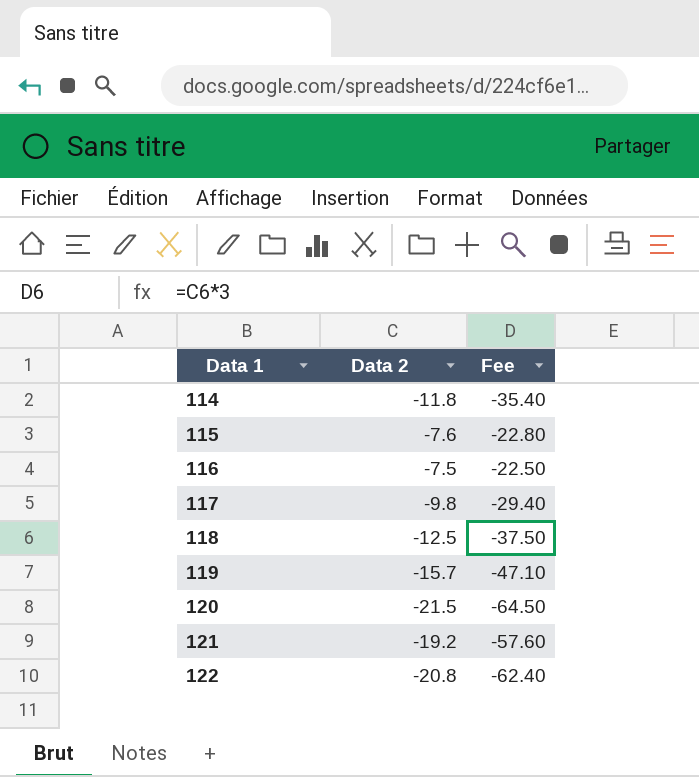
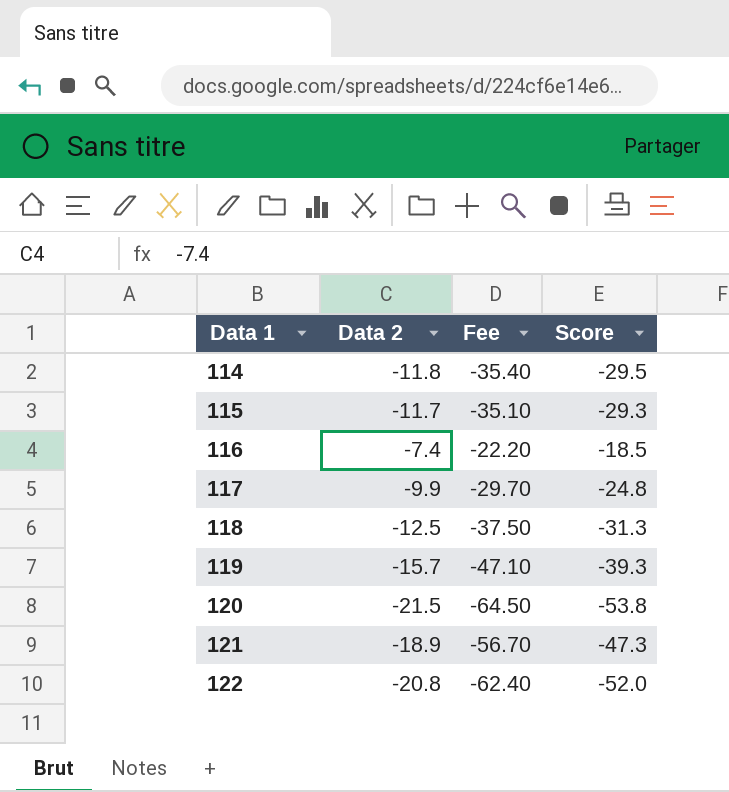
column Score | formula: none -> [Data 2] * 2.5
115 | Data 2: -7.6 -> -11.7
115 | Fee: -22.80 -> -35.10
116 | Data 2: -7.5 -> -7.4
116 | Fee: -22.50 -> -22.20
117 | Data 2: -9.8 -> -9.9
117 | Fee: -29.40 -> -29.70
121 | Data 2: -19.2 -> -18.9
121 | Fee: -57.60 -> -56.70

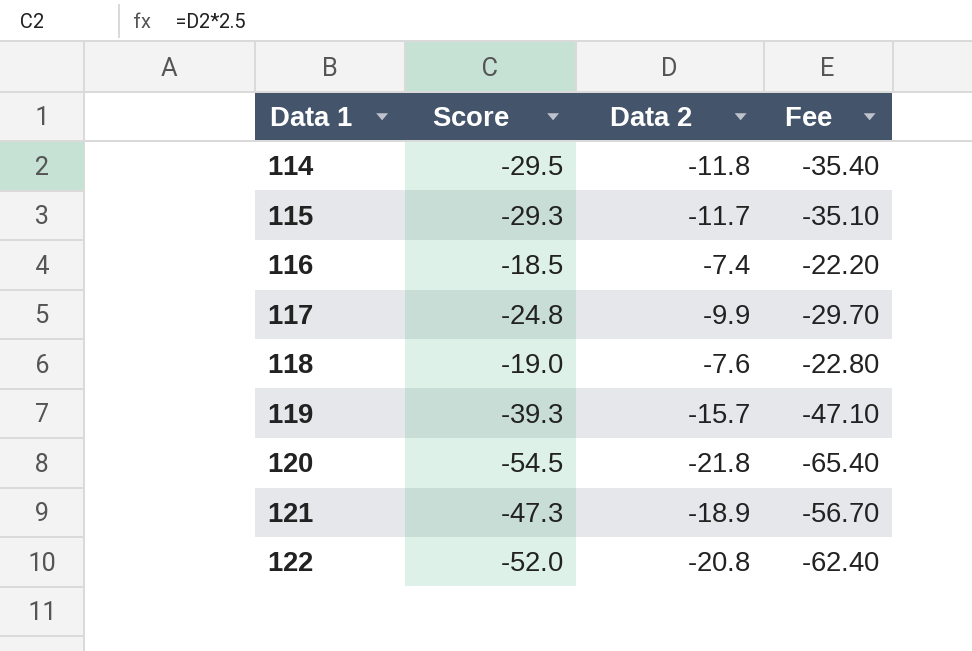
column Score | position: 4 -> 2
118 | Score: -31.3 -> -19.0
118 | Data 2: -12.5 -> -7.6
118 | Fee: -37.50 -> -22.80
120 | Score: -53.8 -> -54.5
120 | Data 2: -21.5 -> -21.8
120 | Fee: -64.50 -> -65.40

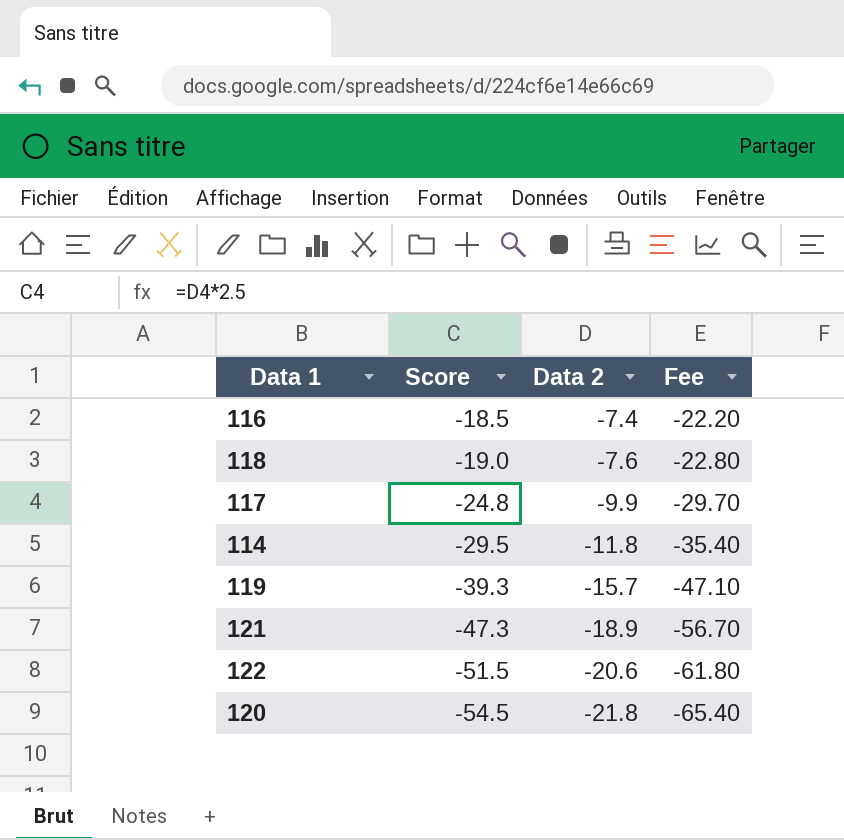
row order: Data 1 ascending -> Score descending
row 115: -29.3 | -11.7 | -35.10 -> none
122 | Score: -52.0 -> -51.5
122 | Data 2: -20.8 -> -20.6
122 | Fee: -62.40 -> -61.80

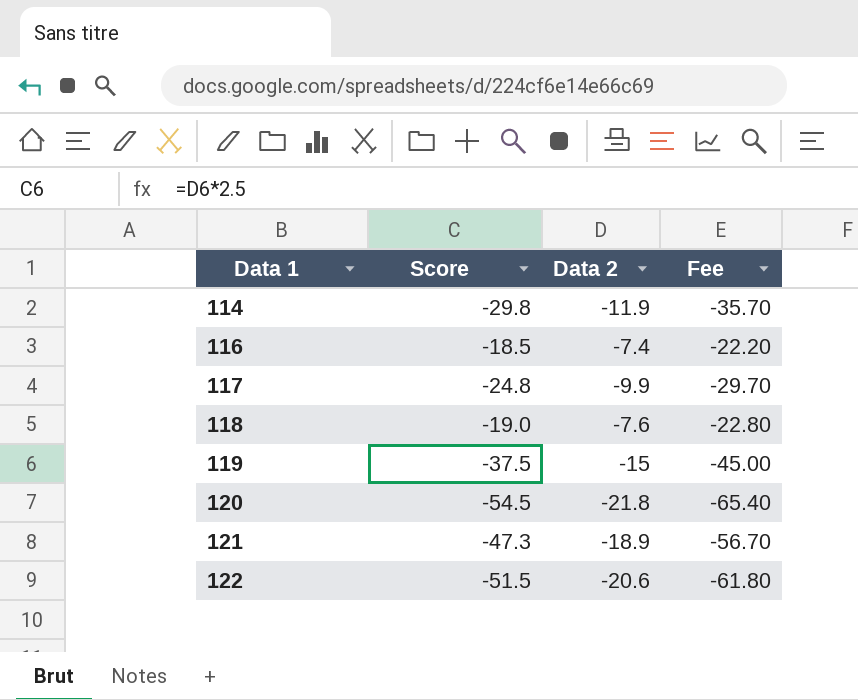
row order: Score descending -> Data 1 ascending
114 | Score: -29.5 -> -29.8
114 | Data 2: -11.8 -> -11.9
114 | Fee: -35.40 -> -35.70
119 | Score: -39.3 -> -37.5
119 | Data 2: -15.7 -> -15
119 | Fee: -47.10 -> -45.00

